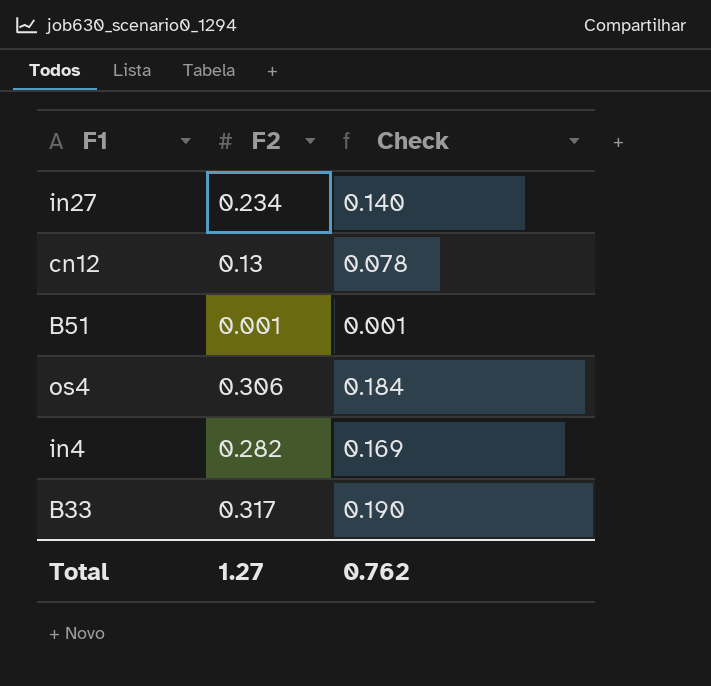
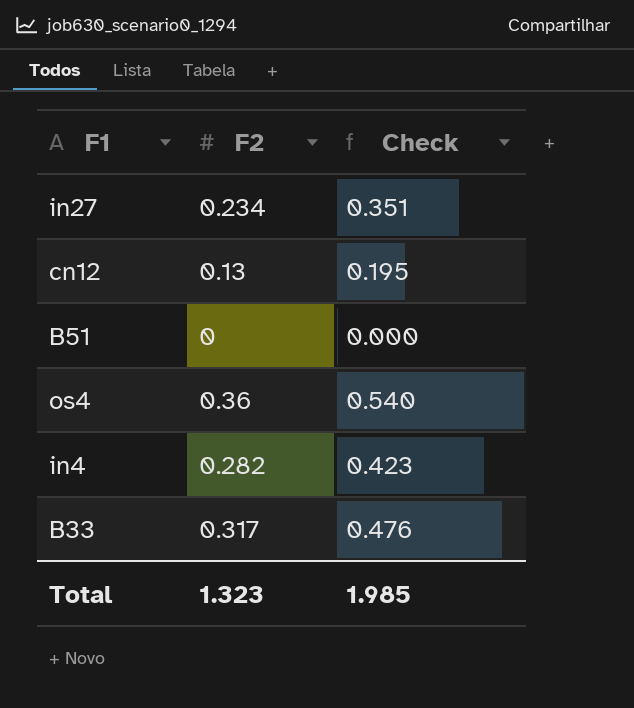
column Check | formula: [F2] * 0.6 -> [F2] * 1.5
B51 | F2: 0.001 -> 0
os4 | F2: 0.306 -> 0.36
Total | F2: 1.27 -> 1.323
Total | Check: 0.762 -> 1.985

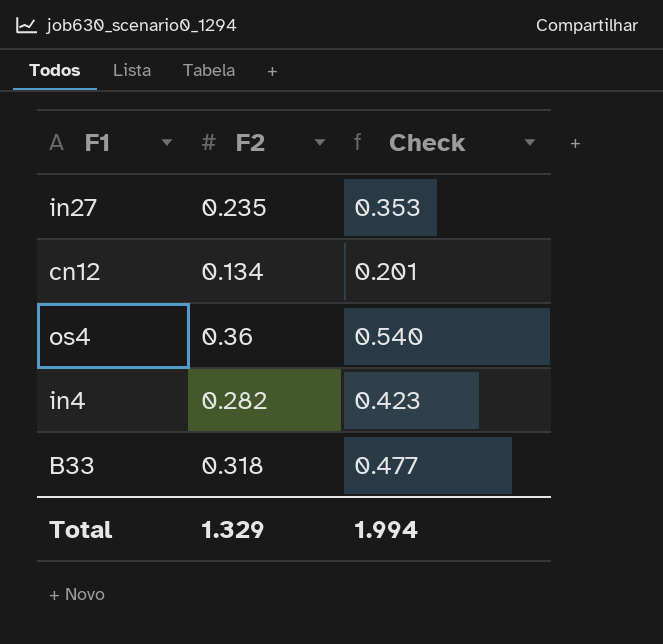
row B51: 0 | 0.000 -> none
in27 | F2: 0.234 -> 0.235
in27 | Check: 0.351 -> 0.353
cn12 | F2: 0.13 -> 0.134
cn12 | Check: 0.195 -> 0.201
B33 | F2: 0.317 -> 0.318
B33 | Check: 0.476 -> 0.477
Total | F2: 1.323 -> 1.329
Total | Check: 1.985 -> 1.994

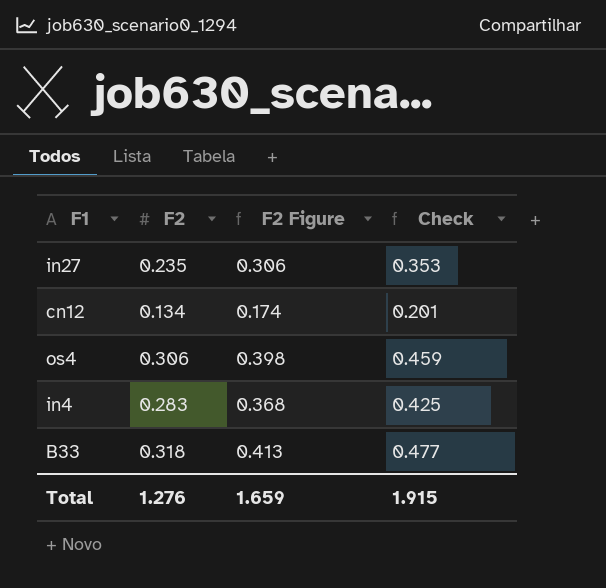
column F2 Figure | formula: none -> [F2] * 1.3
os4 | F2: 0.36 -> 0.306
os4 | Check: 0.540 -> 0.459
in4 | F2: 0.282 -> 0.283
in4 | Check: 0.423 -> 0.425
Total | F2: 1.329 -> 1.276
Total | Check: 1.994 -> 1.915

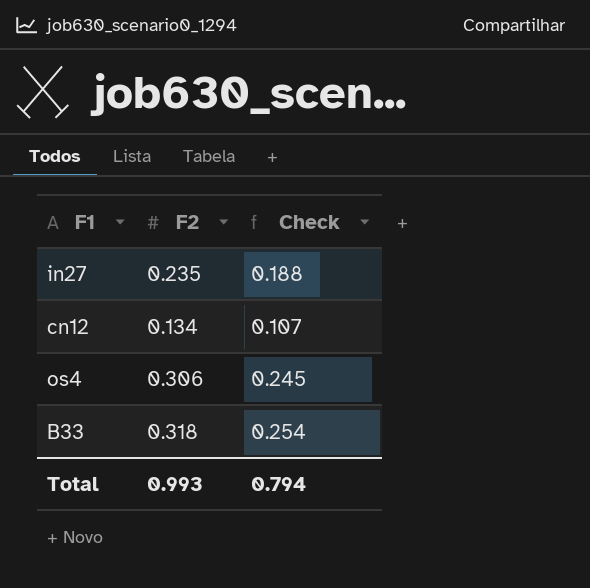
column F2 Figure | formula: [F2] * 1.3 -> none
column Check | formula: [F2] * 1.5 -> [F2] * 0.8
row in4: 0.283 | 0.368 | 0.425 -> none
Total | F2: 1.276 -> 0.993
Total | Check: 1.915 -> 0.794

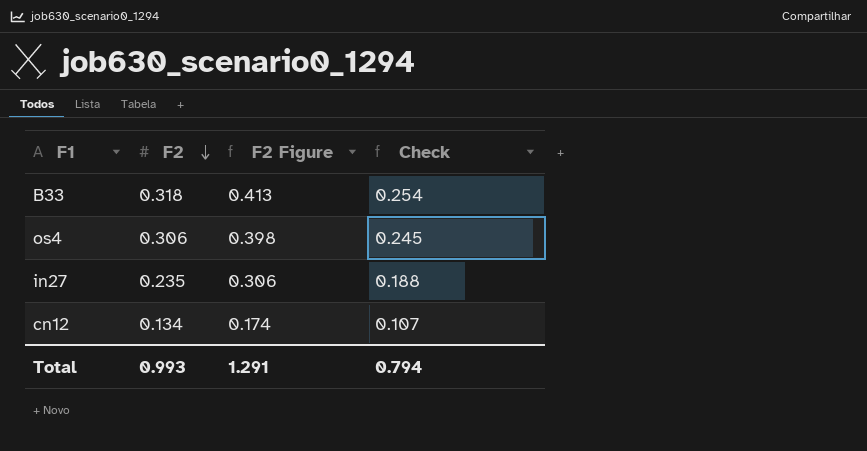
row order: none -> F2 descending
column F2 Figure | formula: none -> [F2] * 1.3

